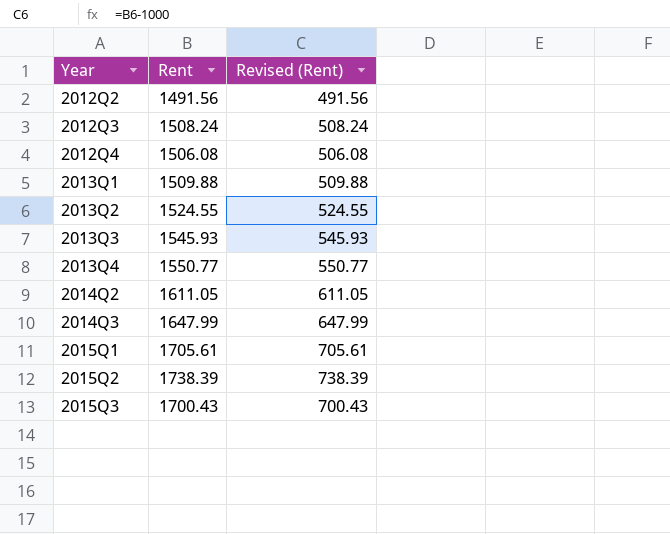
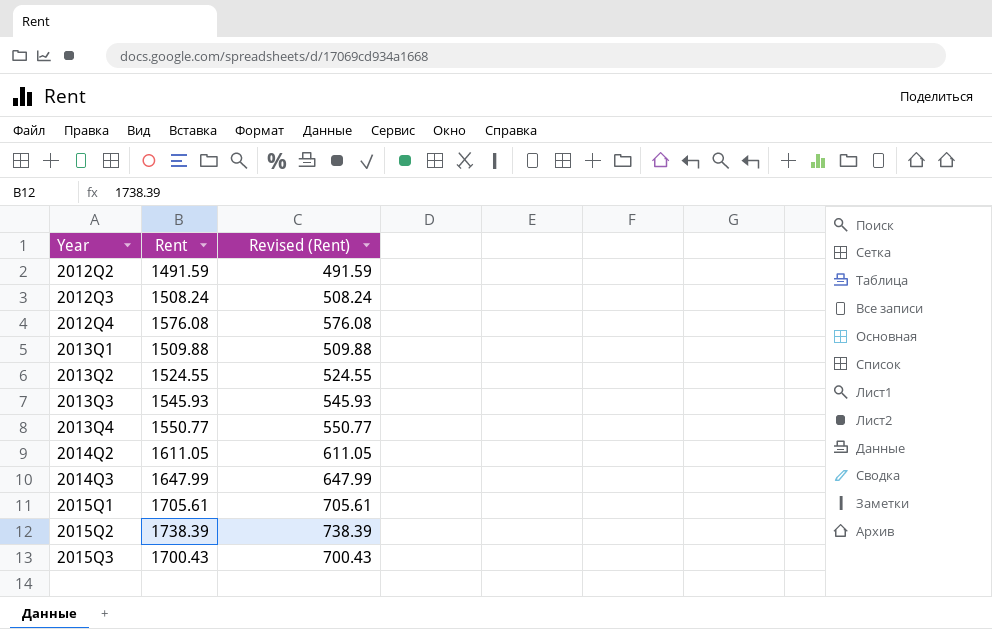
2012Q2 | Rent: 1491.56 -> 1491.59
2012Q2 | Revised (Rent): 491.56 -> 491.59
2012Q4 | Rent: 1506.08 -> 1576.08
2012Q4 | Revised (Rent): 506.08 -> 576.08

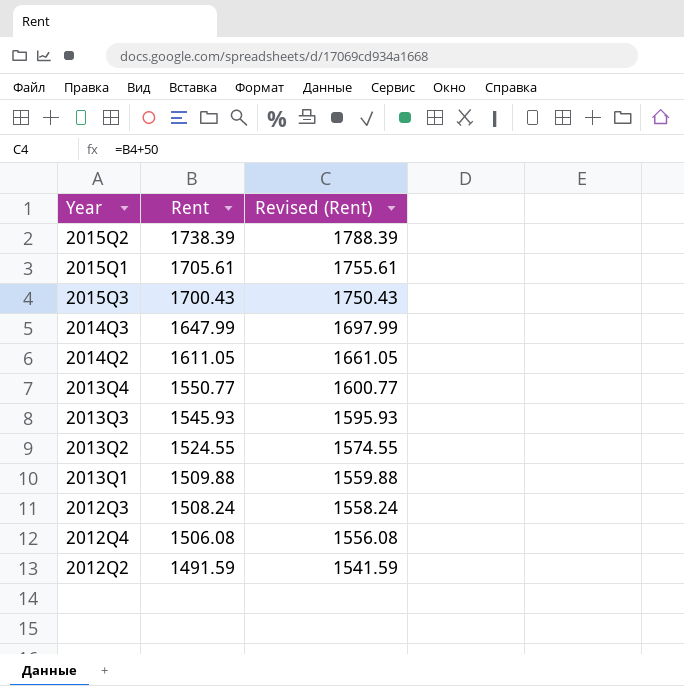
row order: Year ascending -> Rent descending
column Revised (Rent) | formula: [Rent] - 1000 -> [Rent] + 50
2012Q4 | Rent: 1576.08 -> 1506.08

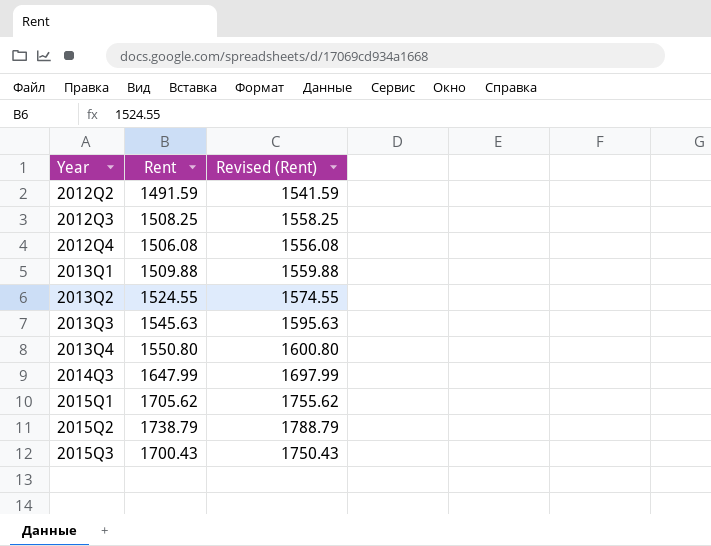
row order: Rent descending -> Year ascending
row 2014Q2: 1611.05 | 1661.05 -> none
2012Q3 | Rent: 1508.24 -> 1508.25
2012Q3 | Revised (Rent): 1558.24 -> 1558.25
2013Q3 | Rent: 1545.93 -> 1545.63
2013Q3 | Revised (Rent): 1595.93 -> 1595.63
2013Q4 | Rent: 1550.77 -> 1550.80
2013Q4 | Revised (Rent): 1600.77 -> 1600.80
2015Q1 | Rent: 1705.61 -> 1705.62
2015Q1 | Revised (Rent): 1755.61 -> 1755.62
2015Q2 | Rent: 1738.39 -> 1738.79
2015Q2 | Revised (Rent): 1788.39 -> 1788.79

